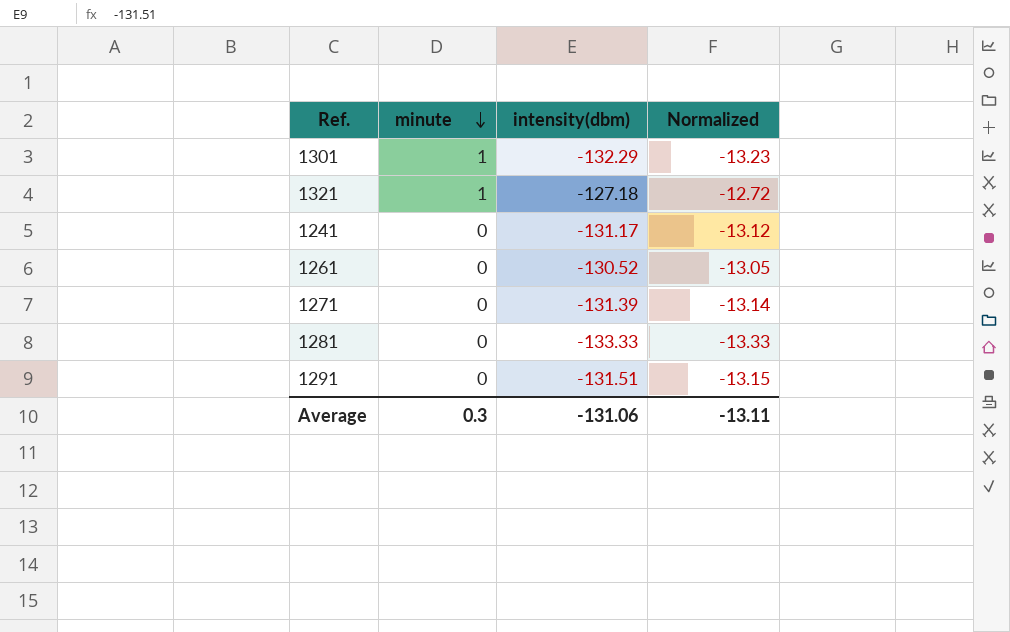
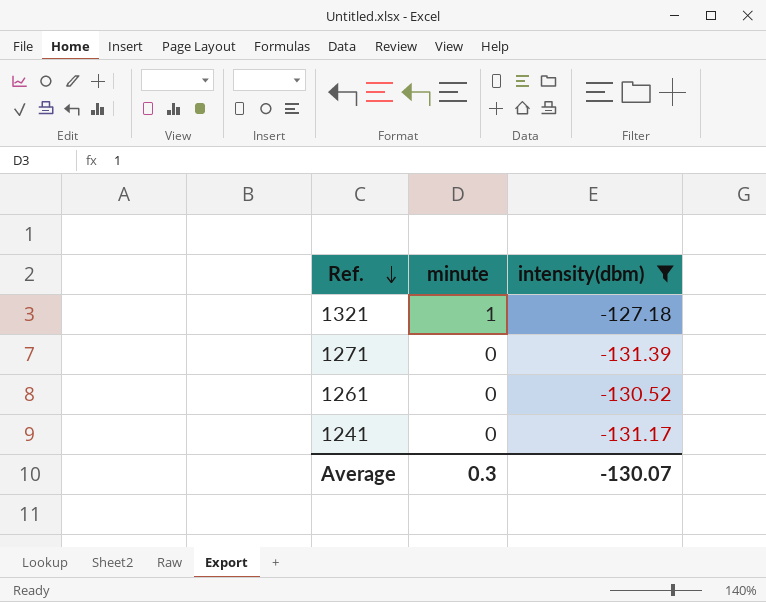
filter: none -> intensity(dbm) >= -131.39
row order: minute descending -> Ref. descending
column Normalized | formula: [intensity(dbm)] * 0.1 -> none
Average | intensity(dbm): -131.06 -> -130.07

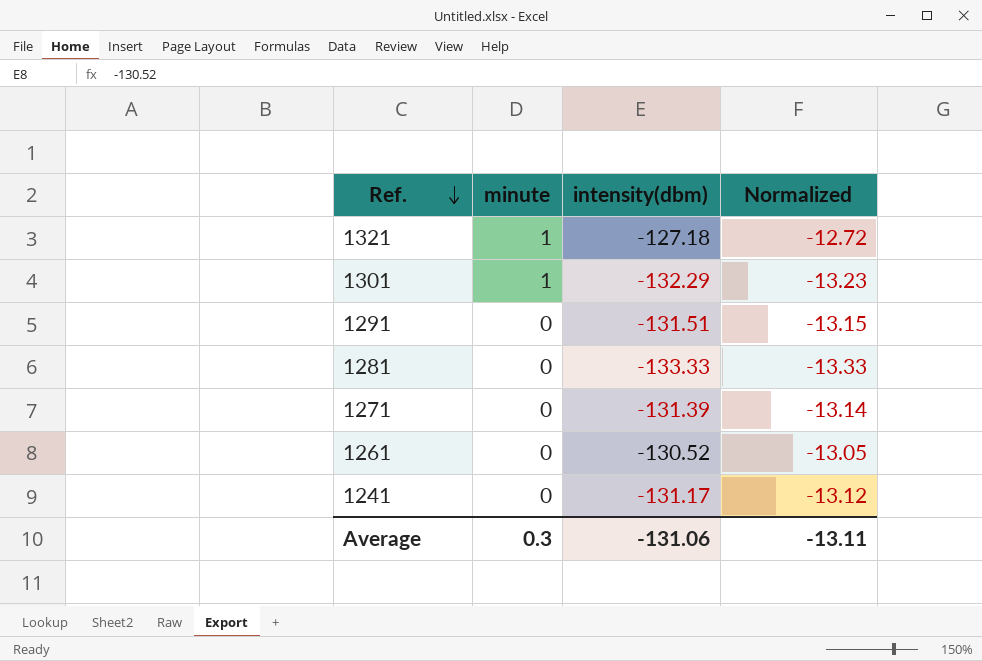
filter: intensity(dbm) >= -131.39 -> none
column Normalized | formula: none -> [intensity(dbm)] * 0.1
Average | intensity(dbm): -130.07 -> -131.06

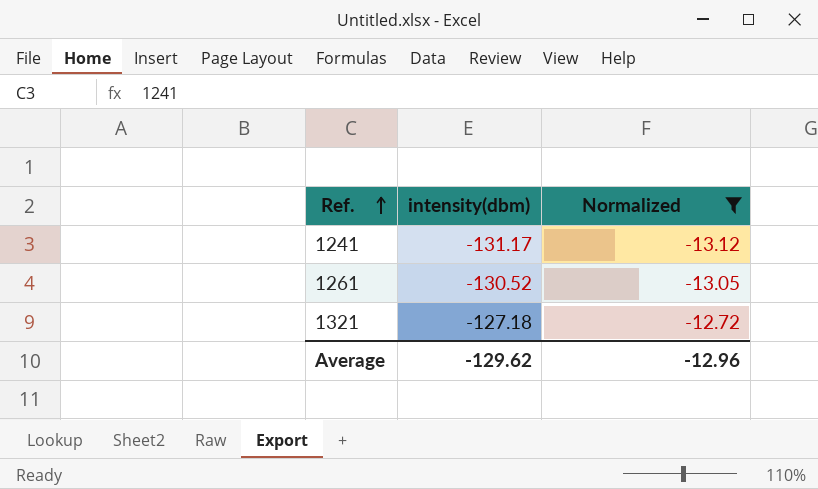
filter: none -> Normalized >= -13.12
row order: Ref. descending -> Ref. ascending
column minute | position: 2 -> none
Average | intensity(dbm): -131.06 -> -129.62
Average | Normalized: -13.11 -> -12.96

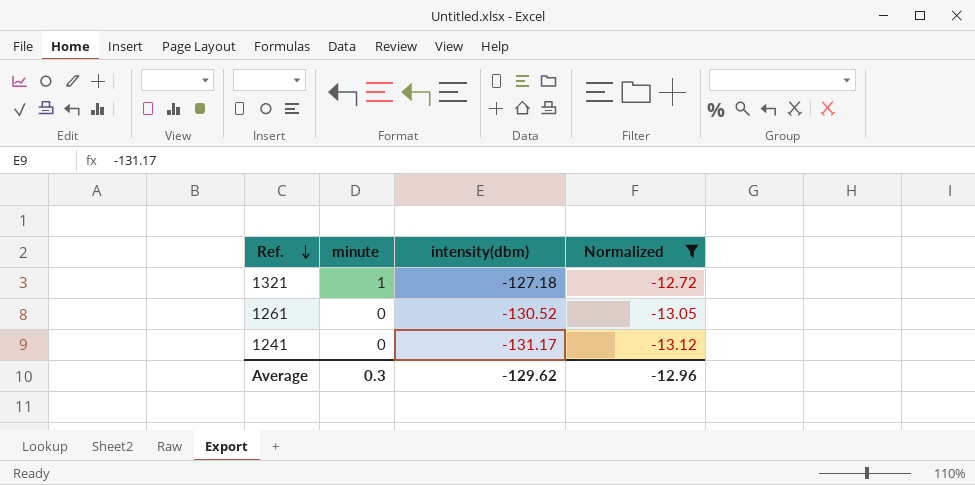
row order: Ref. ascending -> Ref. descending
column minute | position: none -> 2

